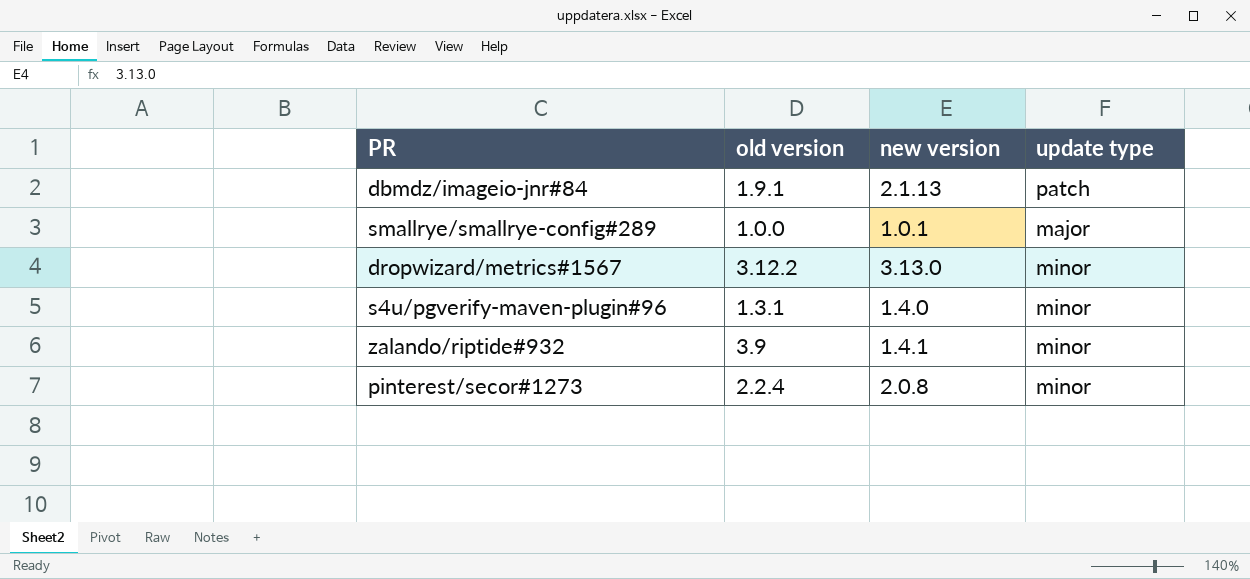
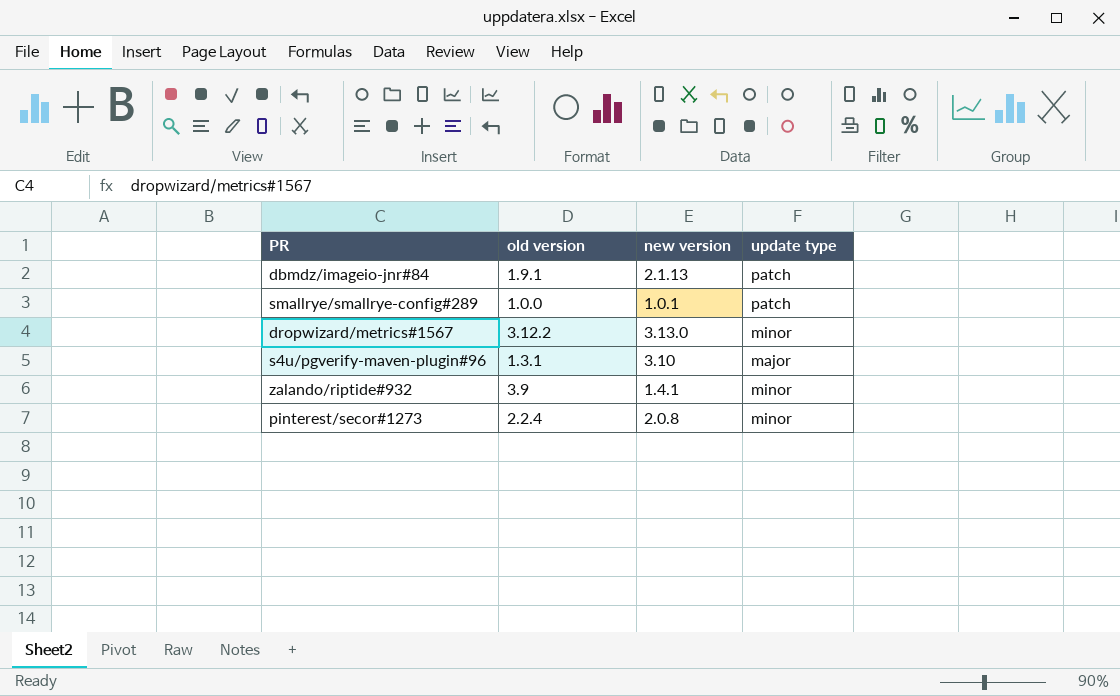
smallrye/smallrye-config#289 | update type: major -> patch
s4u/pgverify-maven-plugin#96 | new version: 1.4.0 -> 3.10
s4u/pgverify-maven-plugin#96 | update type: minor -> major

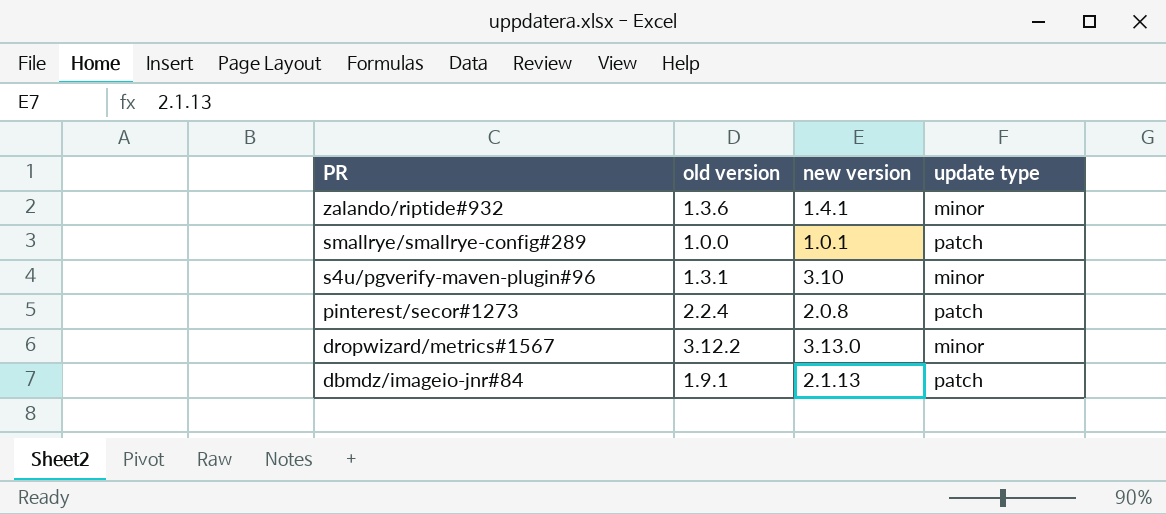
row order: none -> PR descending
zalando/riptide#932 | old version: 3.9 -> 1.3.6
s4u/pgverify-maven-plugin#96 | update type: major -> minor
pinterest/secor#1273 | update type: minor -> patch

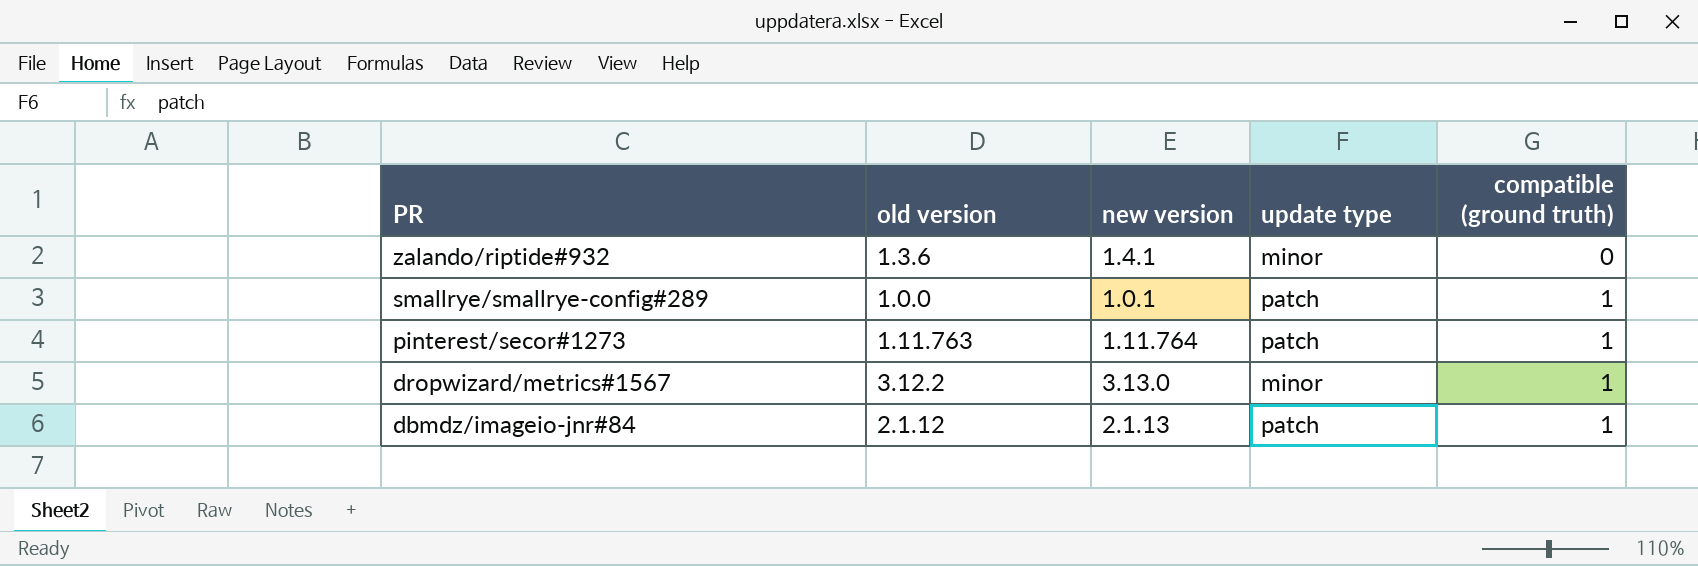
column compatible (ground truth) | position: none -> 5
row s4u/pgverify-maven-plugin#96: 1.3.1 | 3.10 | minor -> none
pinterest/secor#1273 | old version: 2.2.4 -> 1.11.763
pinterest/secor#1273 | new version: 2.0.8 -> 1.11.764
dbmdz/imageio-jnr#84 | old version: 1.9.1 -> 2.1.12

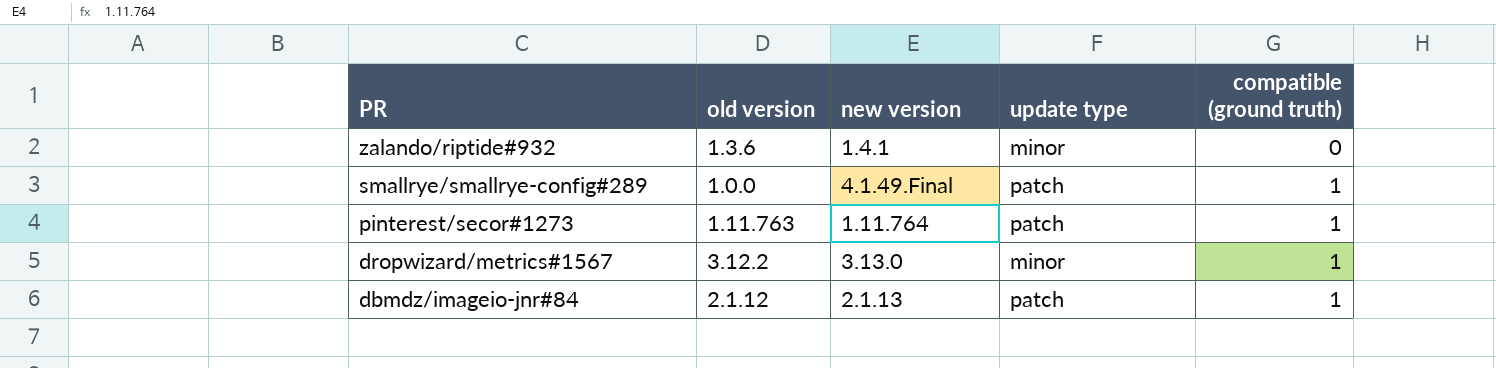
smallrye/smallrye-config#289 | new version: 1.0.1 -> 4.1.49.Final

